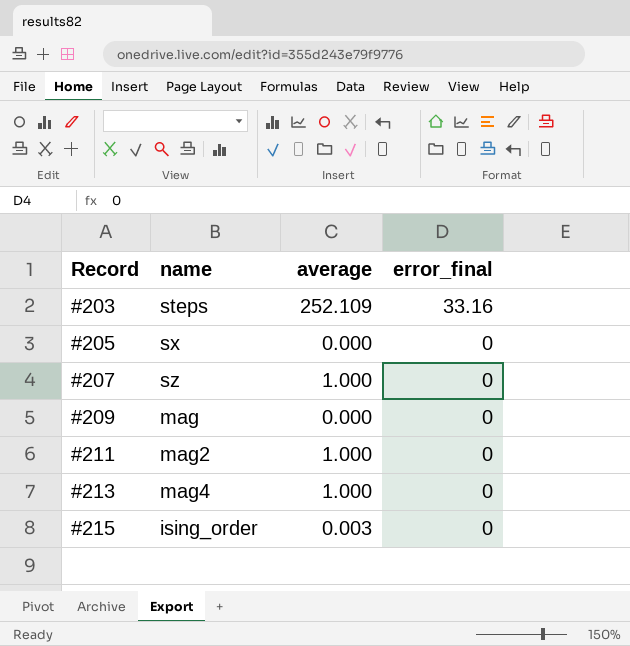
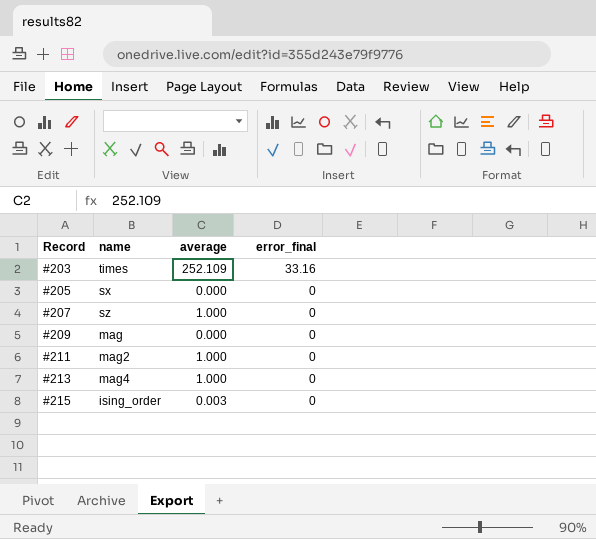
#203 | name: steps -> times

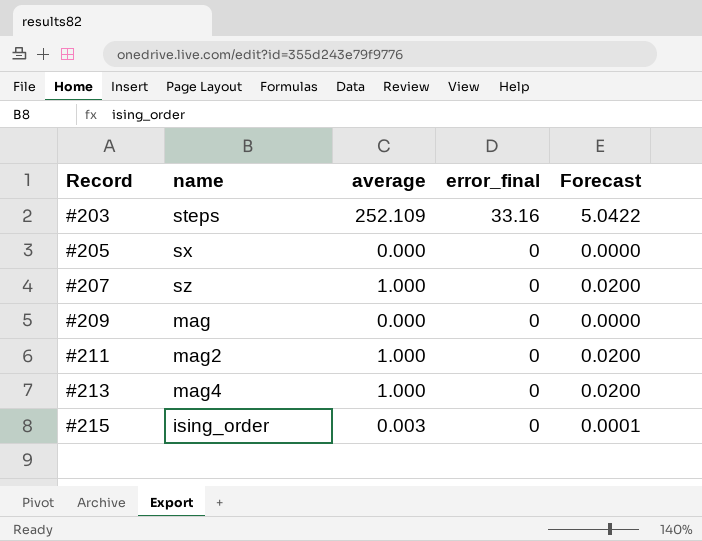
column Forecast | formula: none -> [average] * 0.02
#203 | name: times -> steps

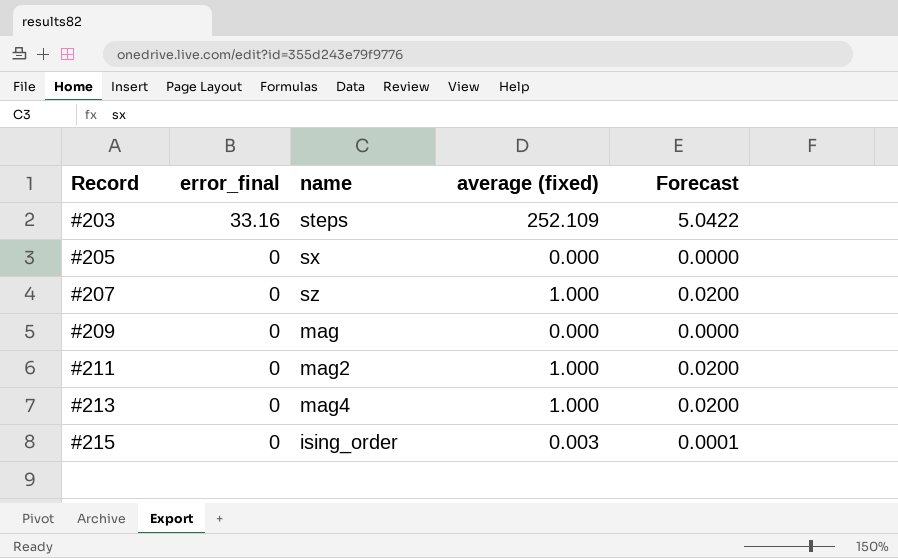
column error_final | position: 4 -> 2
column name: average -> average (fixed)

